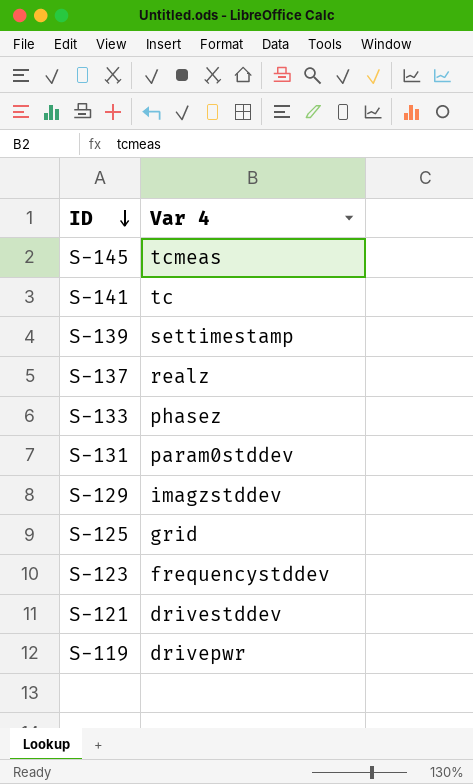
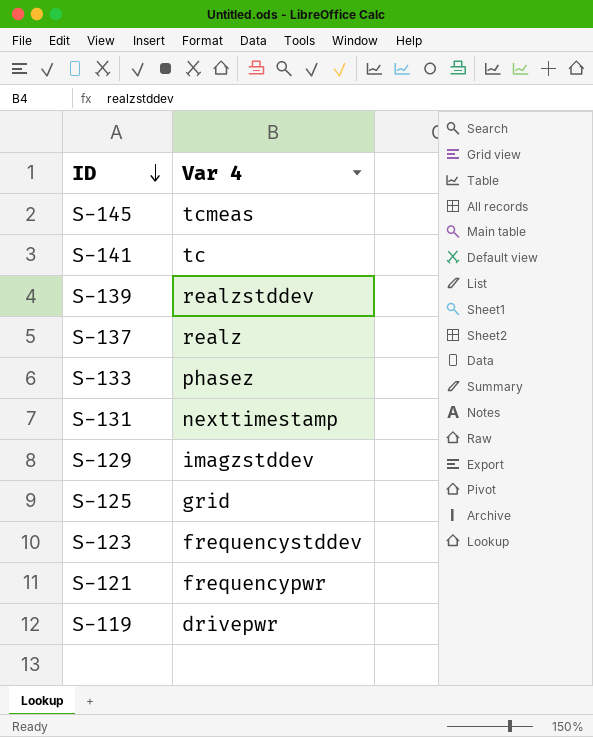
S-139 | Var 4: settimestamp -> realzstddev
S-131 | Var 4: param0stddev -> nexttimestamp
S-121 | Var 4: drivestddev -> frequencypwr

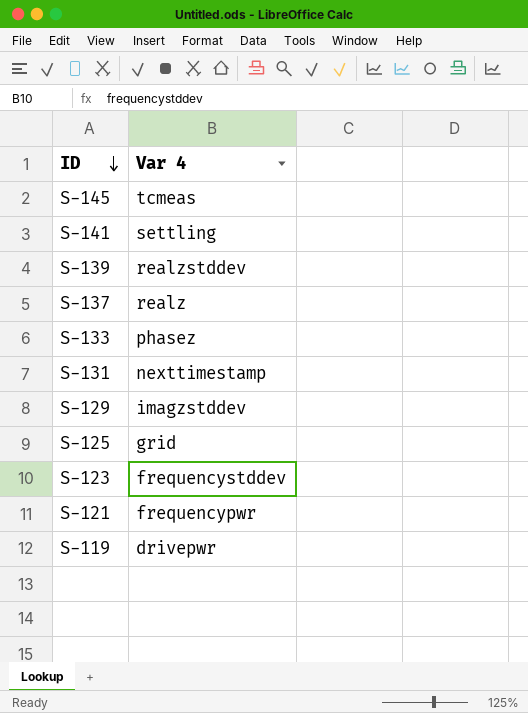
S-141 | Var 4: tc -> settling

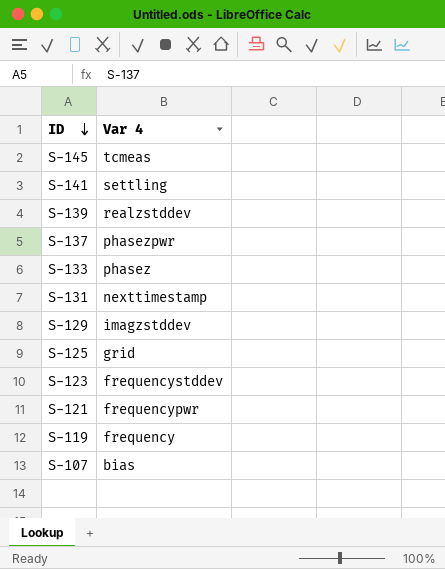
S-137 | Var 4: realz -> phasezpwr
S-119 | Var 4: drivepwr -> frequency
row S-107: none -> bias

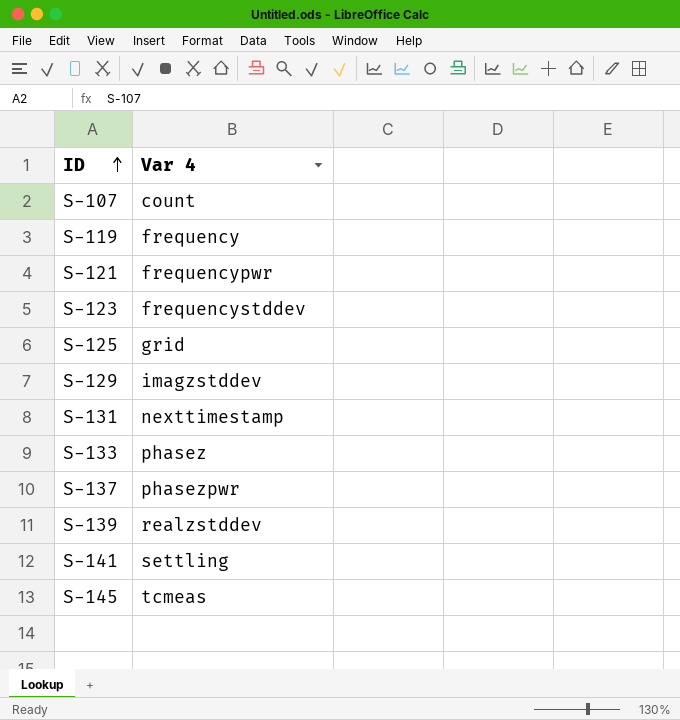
row order: ID descending -> ID ascending
S-107 | Var 4: bias -> count

